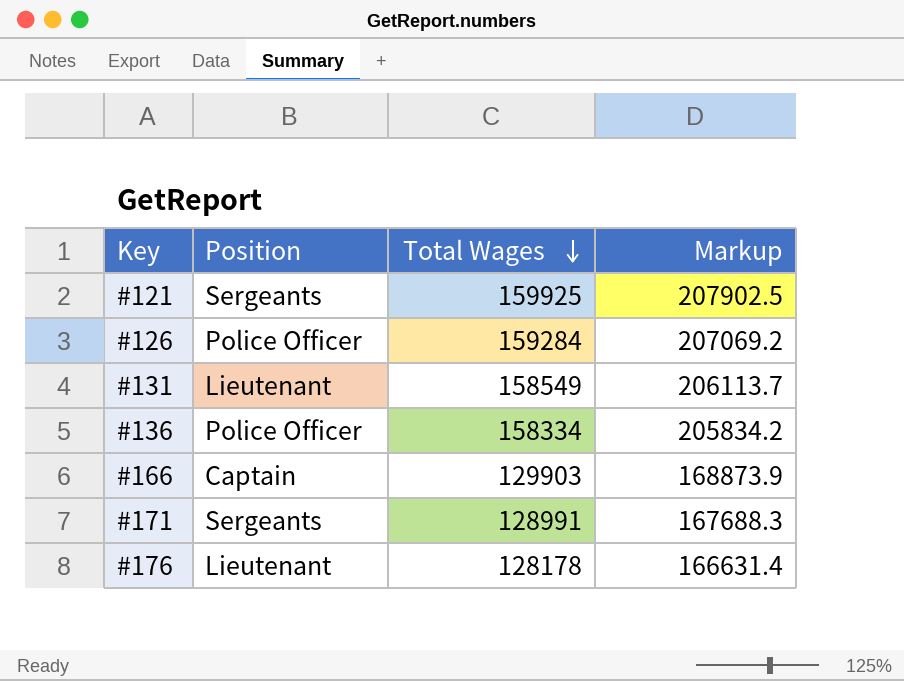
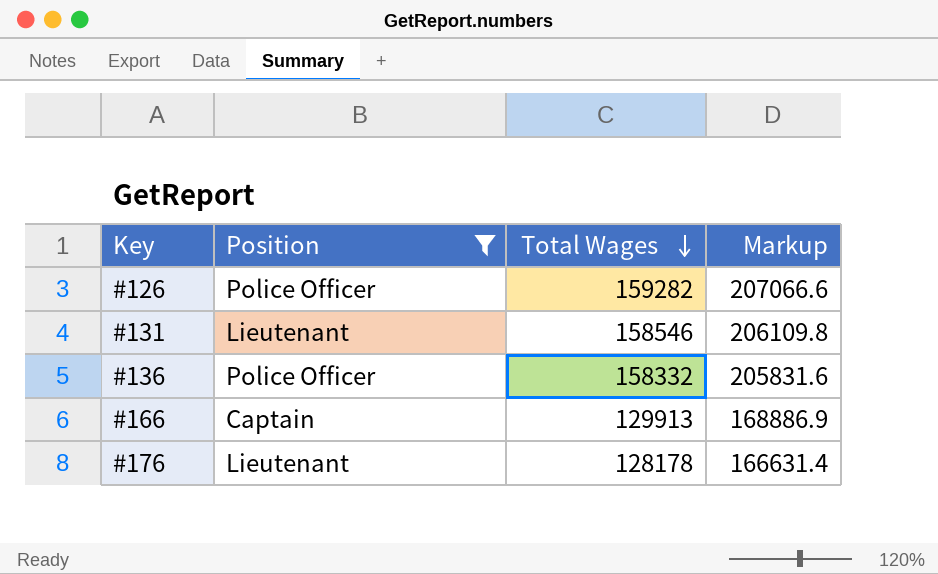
filter: none -> Position != Sergeants
#126 | Total Wages: 159284 -> 159282
#126 | Markup: 207069.2 -> 207066.6
#131 | Total Wages: 158549 -> 158546
#131 | Markup: 206113.7 -> 206109.8
#136 | Total Wages: 158334 -> 158332
#136 | Markup: 205834.2 -> 205831.6
#166 | Total Wages: 129903 -> 129913
#166 | Markup: 168873.9 -> 168886.9

